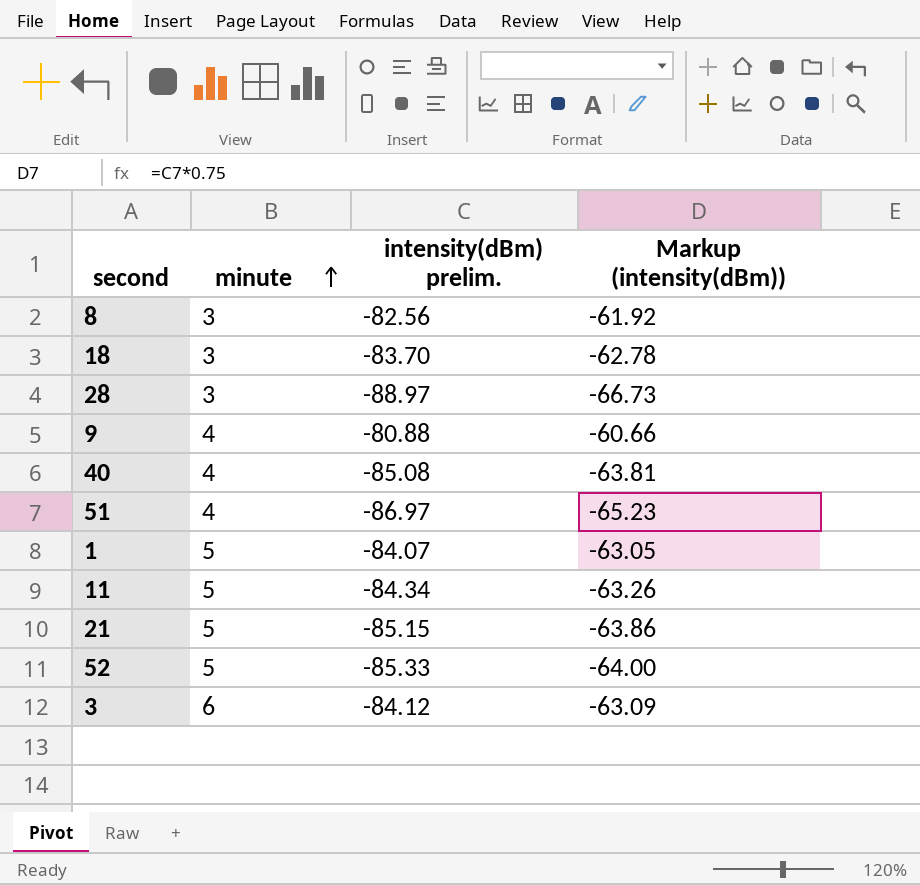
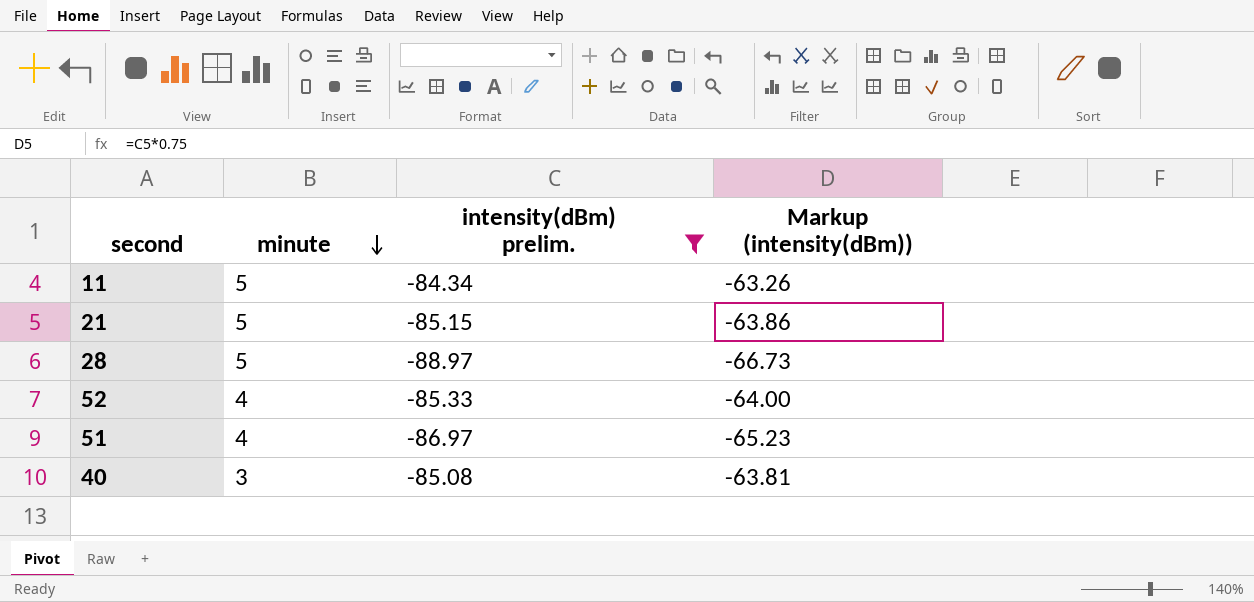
filter: none -> intensity(dBm) prelim. <= -84.34
row order: minute ascending -> minute descending
28 | minute: 3 -> 5
52 | minute: 5 -> 4
40 | minute: 4 -> 3

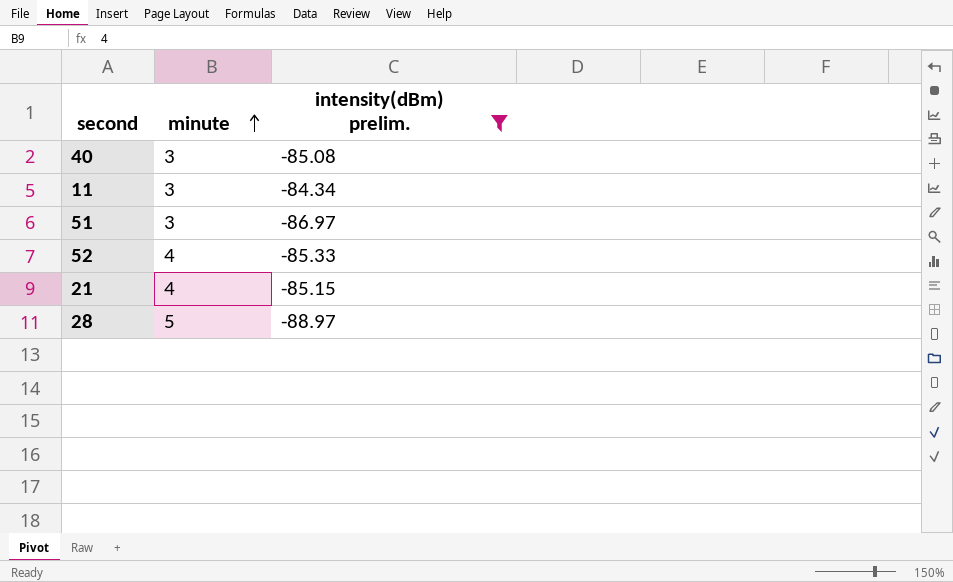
row order: minute descending -> minute ascending
column Markup (intensity(dBm)) | formula: [intensity(dBm) prelim.] * 0.75 -> none
11 | minute: 5 -> 3
51 | minute: 4 -> 3
21 | minute: 5 -> 4

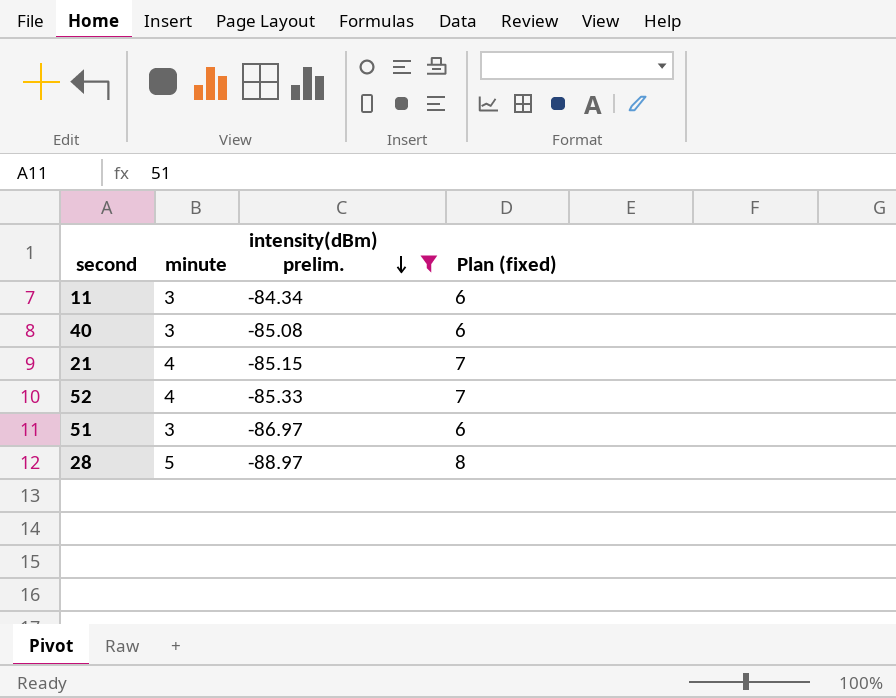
row order: minute ascending -> intensity(dBm) prelim. descending
column Plan (fixed) | formula: none -> [minute] + 3

